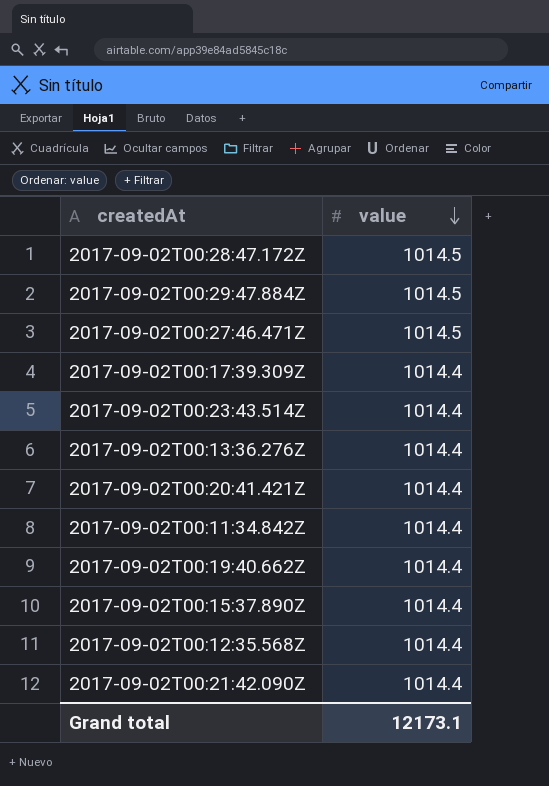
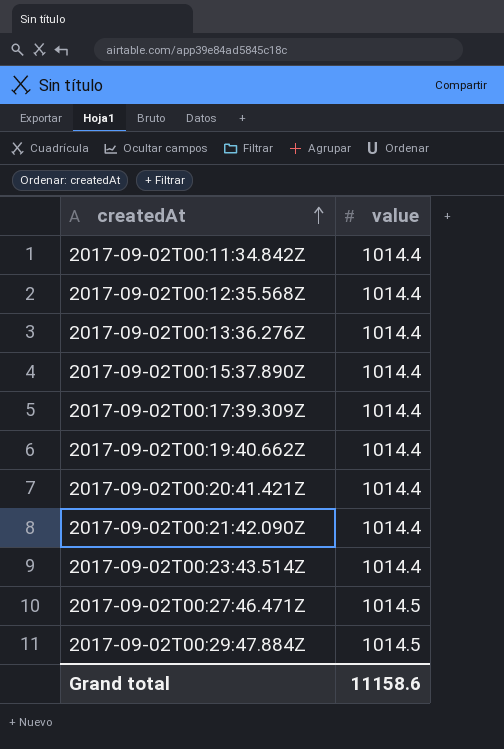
row order: value descending -> createdAt ascending
row 2017-09-02T00:28:47.172Z: 1014.5 -> none
Grand total | value: 12173.1 -> 11158.6

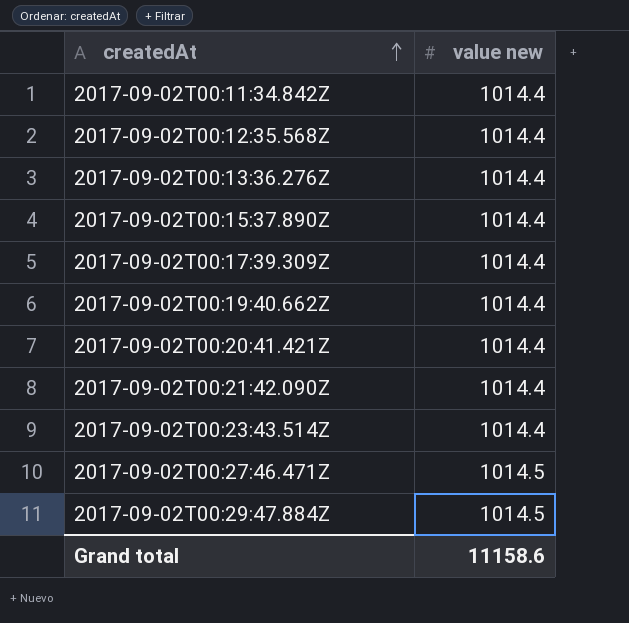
column name: value -> value new

